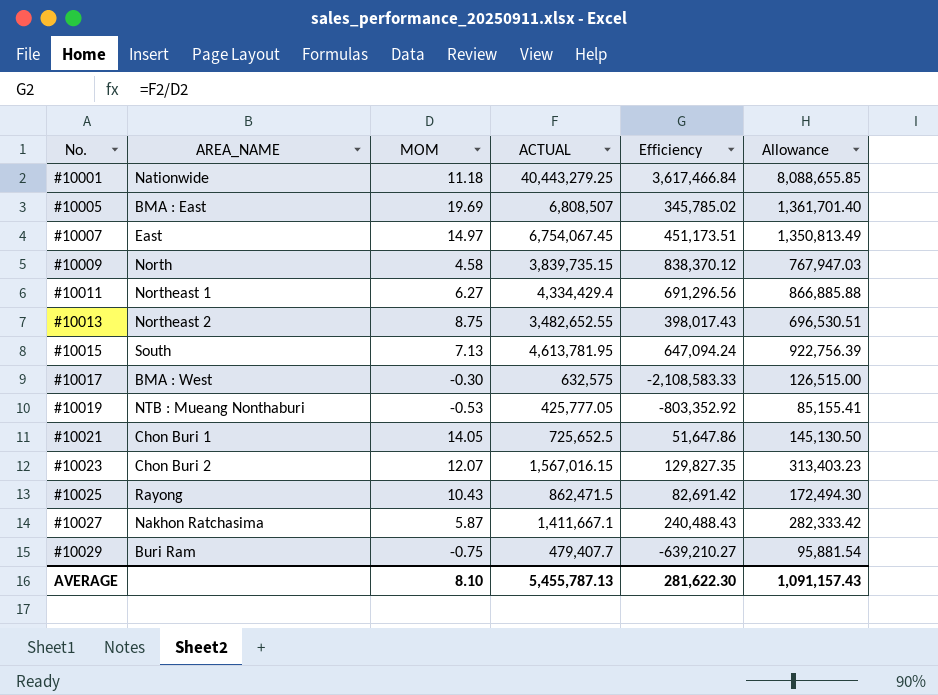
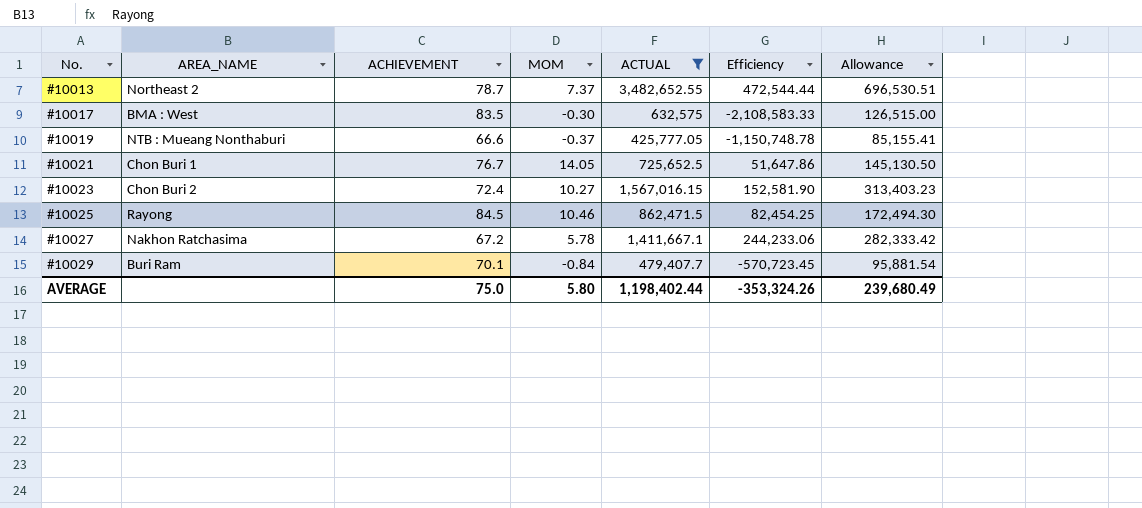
filter: none -> ACTUAL <= 3,482,652.55
column ACHIEVEMENT | position: none -> 3
#10013 | MOM: 8.75 -> 7.37
#10013 | Efficiency: 398,017.43 -> 472,544.44
#10019 | MOM: -0.53 -> -0.37
#10019 | Efficiency: -803,352.92 -> -1,150,748.78
#10023 | MOM: 12.07 -> 10.27
#10023 | Efficiency: 129,827.35 -> 152,581.90
#10025 | MOM: 10.43 -> 10.46
#10025 | Efficiency: 82,691.42 -> 82,454.25
#10027 | MOM: 5.87 -> 5.78
#10027 | Efficiency: 240,488.43 -> 244,233.06
#10029 | MOM: -0.75 -> -0.84
#10029 | Efficiency: -639,210.27 -> -570,723.45
AVERAGE | MOM: 8.10 -> 5.80
AVERAGE | ACTUAL: 5,455,787.13 -> 1,198,402.44
AVERAGE | Efficiency: 281,622.30 -> -353,324.26
AVERAGE | Allowance: 1,091,157.43 -> 239,680.49

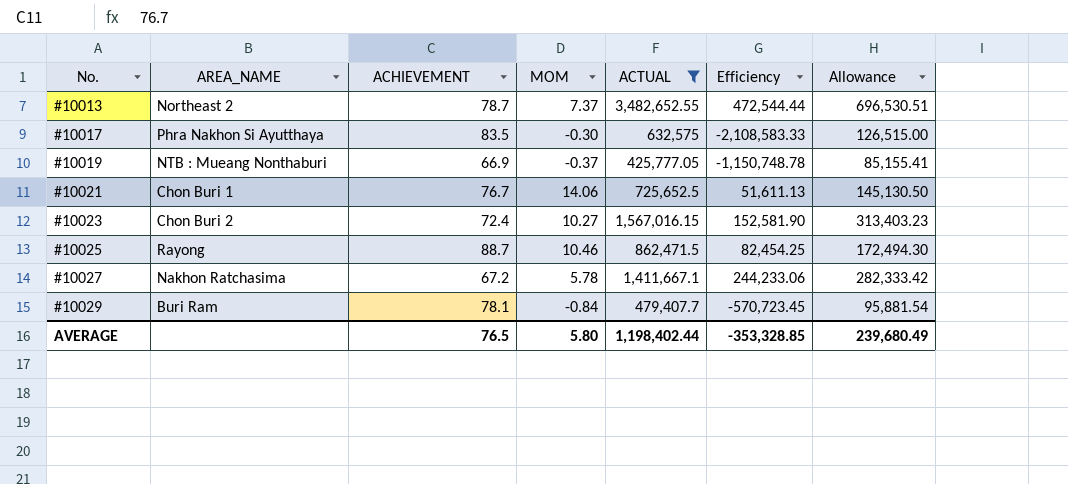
#10017 | AREA_NAME: BMA : West -> Phra Nakhon Si Ayutthaya
#10019 | ACHIEVEMENT: 66.6 -> 66.9
#10021 | MOM: 14.05 -> 14.06
#10021 | Efficiency: 51,647.86 -> 51,611.13
#10025 | ACHIEVEMENT: 84.5 -> 88.7
#10029 | ACHIEVEMENT: 70.1 -> 78.1
AVERAGE | ACHIEVEMENT: 75.0 -> 76.5
AVERAGE | Efficiency: -353,324.26 -> -353,328.85

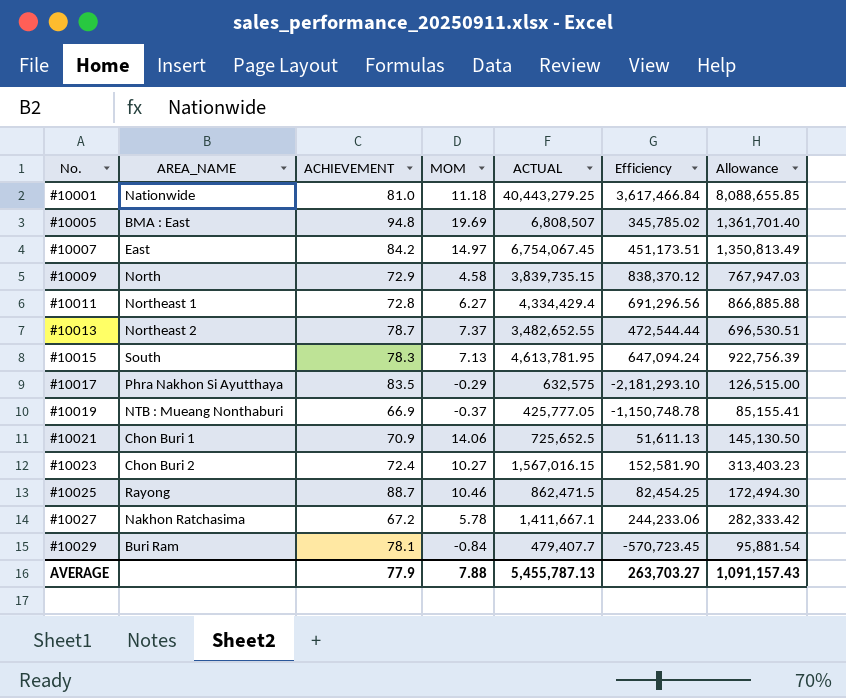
filter: ACTUAL <= 3,482,652.55 -> none
#10017 | MOM: -0.30 -> -0.29
#10017 | Efficiency: -2,108,583.33 -> -2,181,293.10
#10021 | ACHIEVEMENT: 76.7 -> 70.9
AVERAGE | ACHIEVEMENT: 76.5 -> 77.9
AVERAGE | MOM: 5.80 -> 7.88
AVERAGE | ACTUAL: 1,198,402.44 -> 5,455,787.13
AVERAGE | Efficiency: -353,328.85 -> 263,703.27
AVERAGE | Allowance: 239,680.49 -> 1,091,157.43

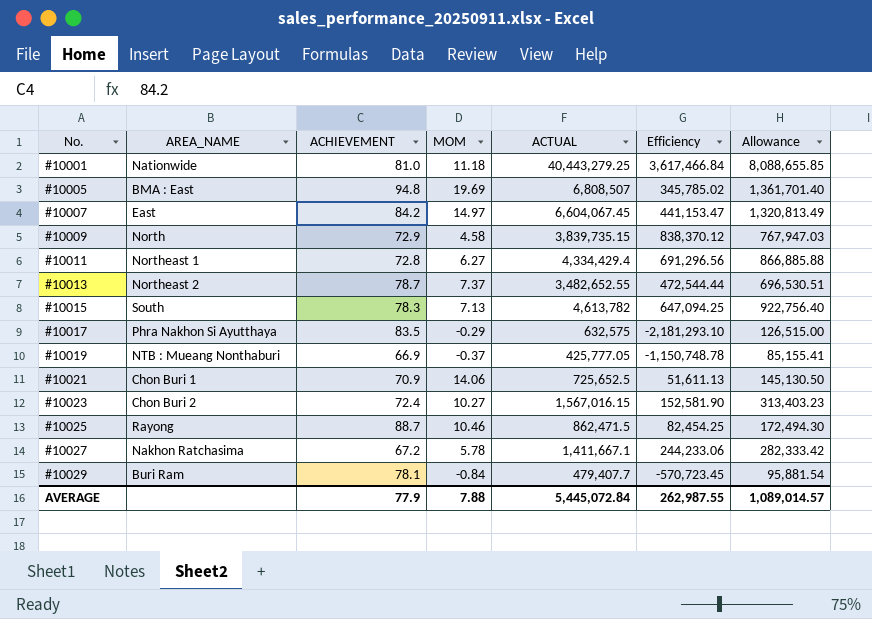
#10007 | ACTUAL: 6,754,067.45 -> 6,604,067.45
#10007 | Efficiency: 451,173.51 -> 441,153.47
#10007 | Allowance: 1,350,813.49 -> 1,320,813.49
#10015 | ACTUAL: 4,613,781.95 -> 4,613,782
#10015 | Efficiency: 647,094.24 -> 647,094.25
#10015 | Allowance: 922,756.39 -> 922,756.40
AVERAGE | ACTUAL: 5,455,787.13 -> 5,445,072.84
AVERAGE | Efficiency: 263,703.27 -> 262,987.55
AVERAGE | Allowance: 1,091,157.43 -> 1,089,014.57

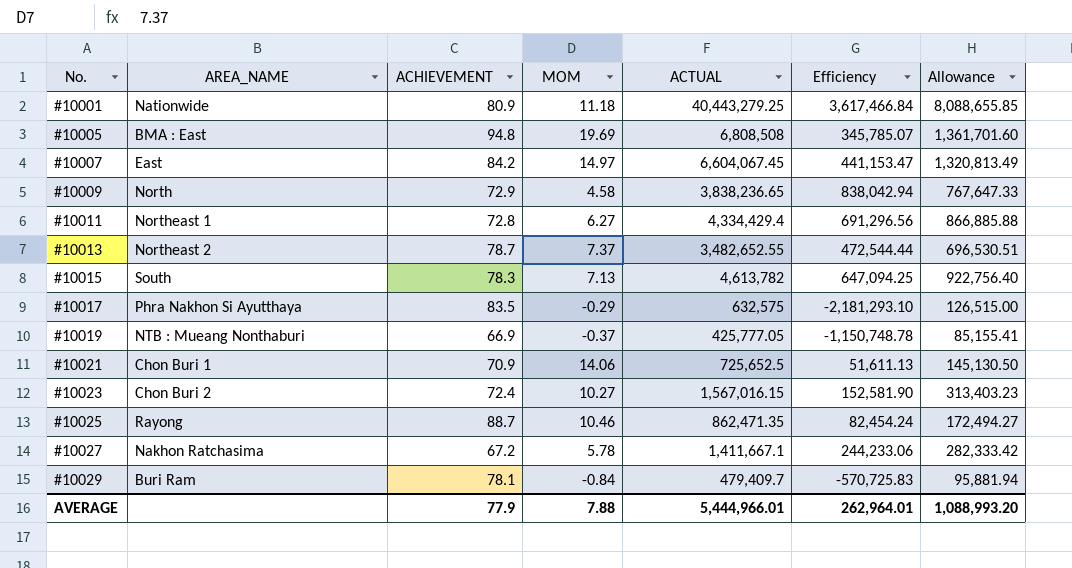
#10001 | ACHIEVEMENT: 81.0 -> 80.9
#10005 | ACTUAL: 6,808,507 -> 6,808,508
#10005 | Efficiency: 345,785.02 -> 345,785.07
#10005 | Allowance: 1,361,701.40 -> 1,361,701.60
#10009 | ACTUAL: 3,839,735.15 -> 3,838,236.65
#10009 | Efficiency: 838,370.12 -> 838,042.94
#10009 | Allowance: 767,947.03 -> 767,647.33
#10025 | ACTUAL: 862,471.5 -> 862,471.35
#10025 | Efficiency: 82,454.25 -> 82,454.24
#10025 | Allowance: 172,494.30 -> 172,494.27
#10029 | ACTUAL: 479,407.7 -> 479,409.7
#10029 | Efficiency: -570,723.45 -> -570,725.83
#10029 | Allowance: 95,881.54 -> 95,881.94
AVERAGE | ACTUAL: 5,445,072.84 -> 5,444,966.01
AVERAGE | Efficiency: 262,987.55 -> 262,964.01
AVERAGE | Allowance: 1,089,014.57 -> 1,088,993.20

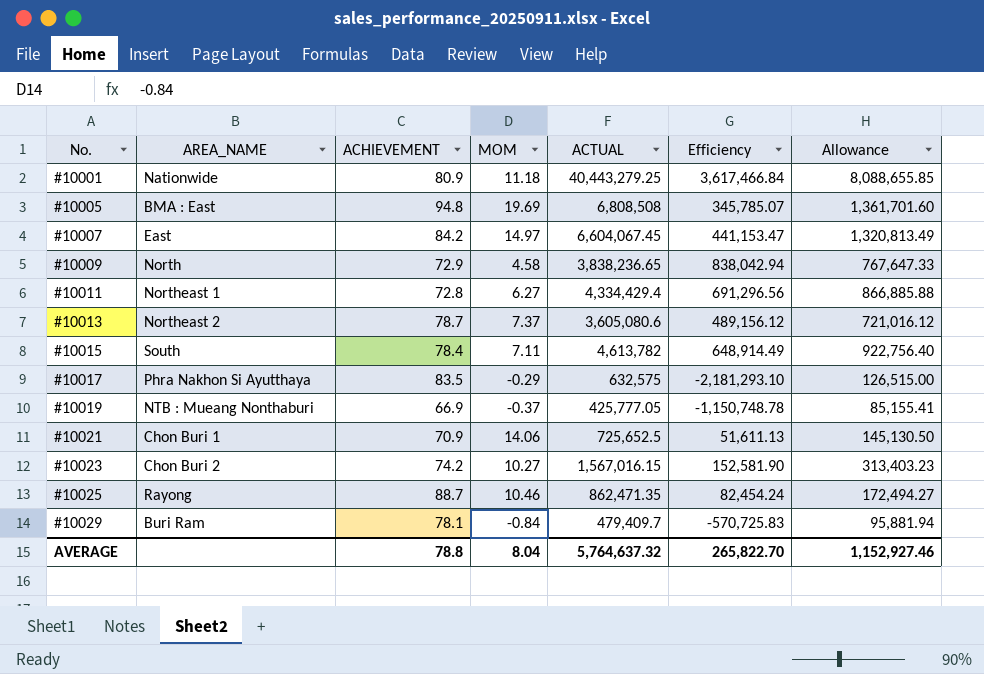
row #10027: Nakhon Ratchasima | 67.2 | 5.78 | 1,411,667.1 | 244,233.06 | 282,333.42 -> none
#10013 | ACTUAL: 3,482,652.55 -> 3,605,080.6
#10013 | Efficiency: 472,544.44 -> 489,156.12
#10013 | Allowance: 696,530.51 -> 721,016.12
#10015 | ACHIEVEMENT: 78.3 -> 78.4
#10015 | MOM: 7.13 -> 7.11
#10015 | Efficiency: 647,094.25 -> 648,914.49
#10023 | ACHIEVEMENT: 72.4 -> 74.2
AVERAGE | ACHIEVEMENT: 77.9 -> 78.8
AVERAGE | MOM: 7.88 -> 8.04
AVERAGE | ACTUAL: 5,444,966.01 -> 5,764,637.32
AVERAGE | Efficiency: 262,964.01 -> 265,822.70
AVERAGE | Allowance: 1,088,993.20 -> 1,152,927.46

